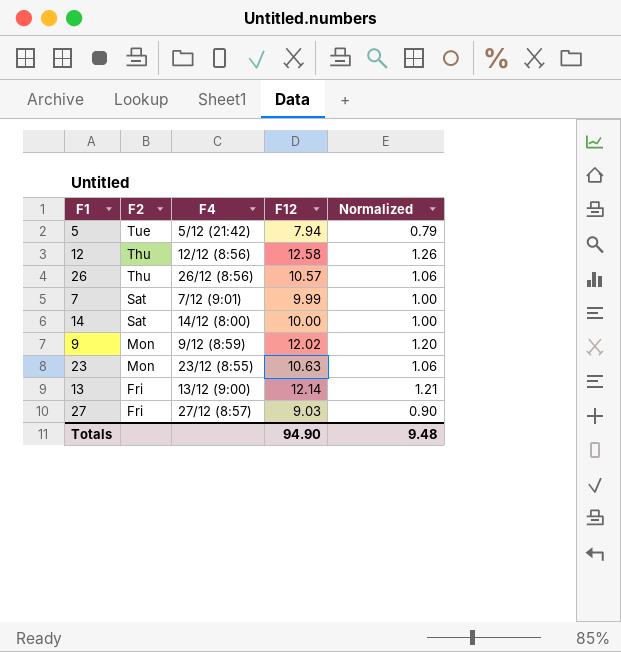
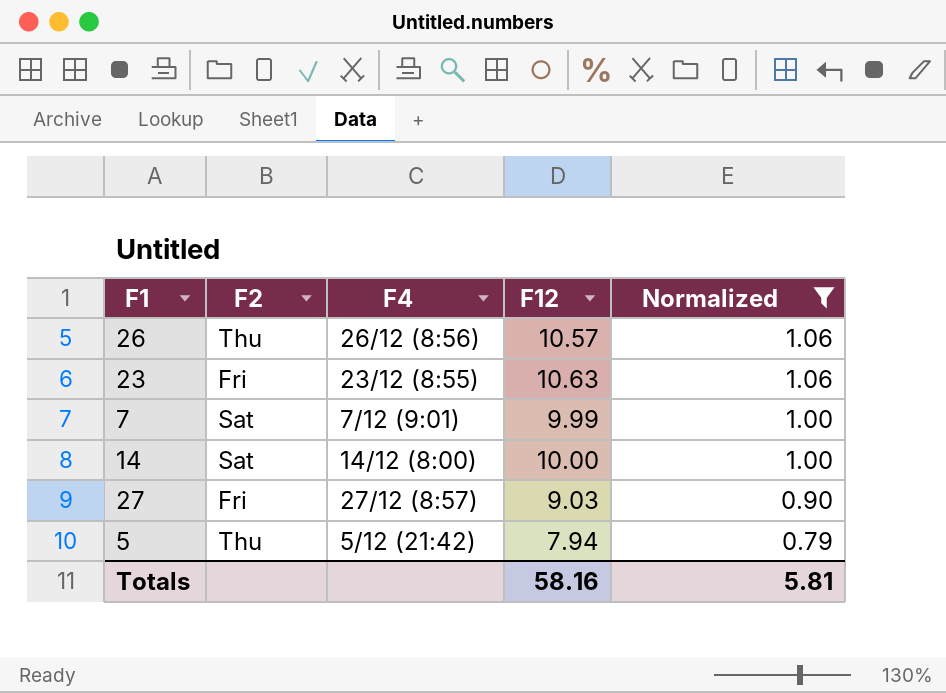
filter: none -> Normalized <= 1.06
row order: F2 descending -> Normalized descending
23 | F2: Mon -> Fri
5 | F2: Tue -> Thu
Totals | F12: 94.90 -> 58.16
Totals | Normalized: 9.48 -> 5.81

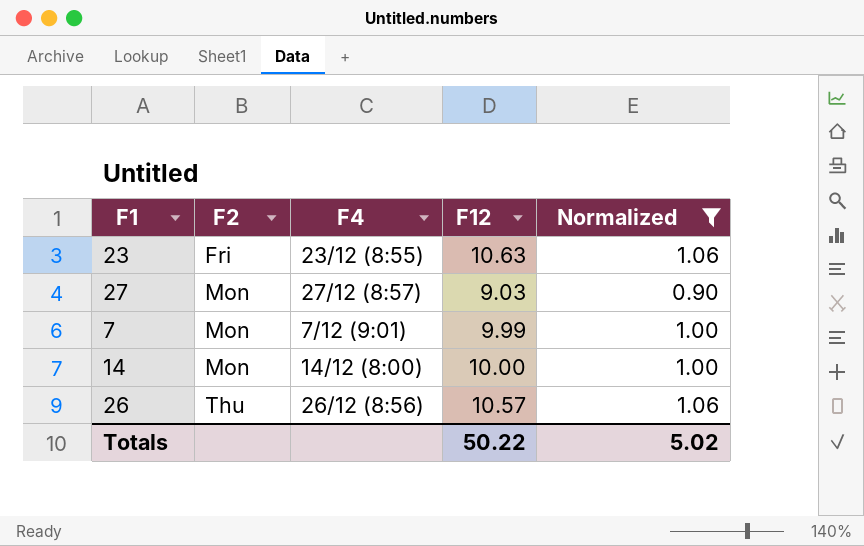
row order: Normalized descending -> F2 ascending
row 5: Thu | 5/12 (21:42) | 7.94 | 0.79 -> none
27 | F2: Fri -> Mon
7 | F2: Sat -> Mon
14 | F2: Sat -> Mon
Totals | F12: 58.16 -> 50.22
Totals | Normalized: 5.81 -> 5.02

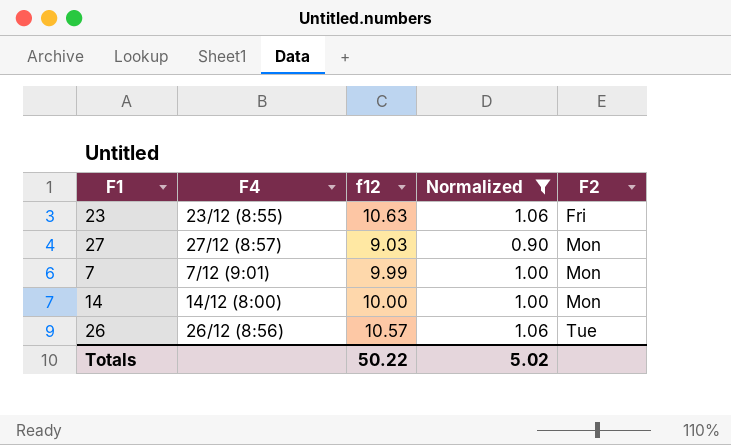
column name: F12 -> f12
column F2 | position: 2 -> 5
26 | F2: Thu -> Tue

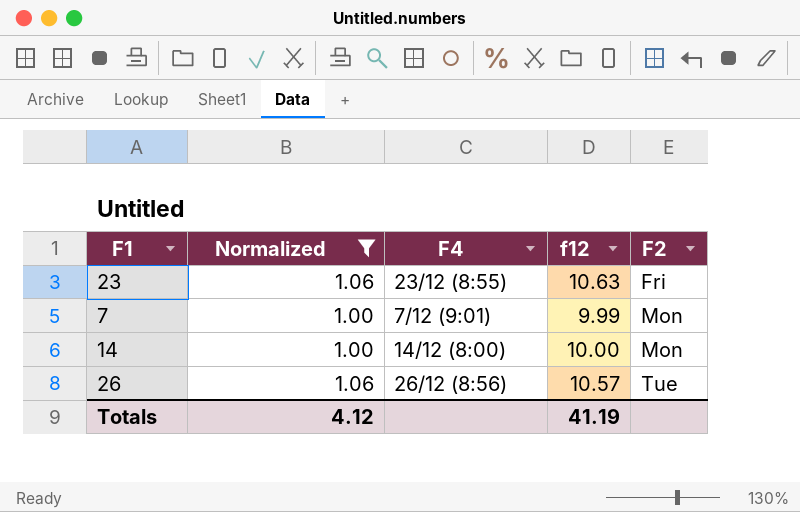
column Normalized | position: 4 -> 2
row 27: 27/12 (8:57) | 9.03 | 0.90 | Mon -> none
Totals | Normalized: 5.02 -> 4.12
Totals | f12: 50.22 -> 41.19

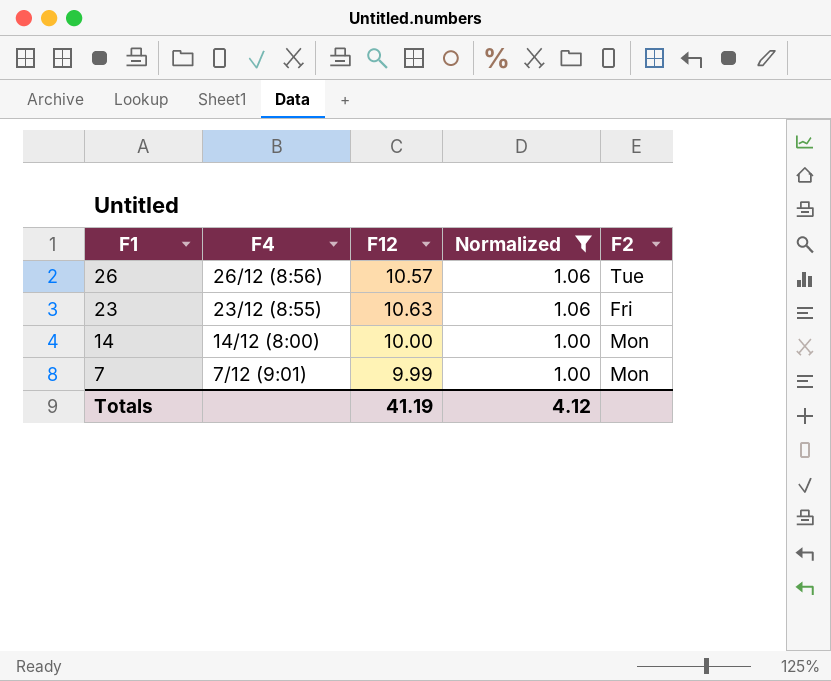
row order: F2 ascending -> F1 descending
column name: f12 -> F12
column Normalized | position: 2 -> 4

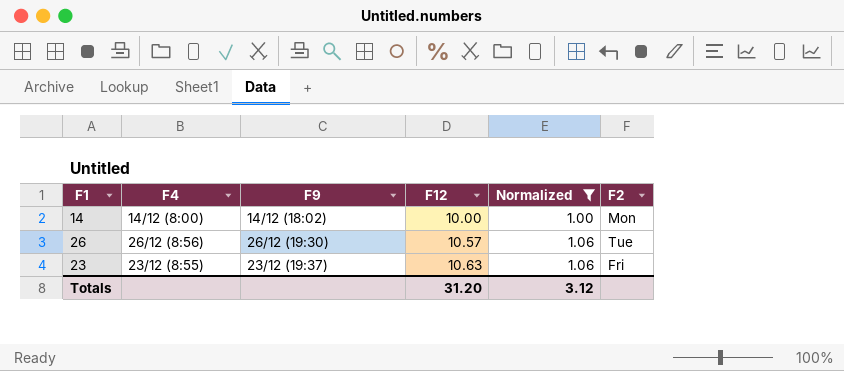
row order: F1 descending -> F12 ascending
column F9 | position: none -> 3
row 7: 7/12 (9:01) | 9.99 | 1.00 | Mon -> none
Totals | F12: 41.19 -> 31.20
Totals | Normalized: 4.12 -> 3.12

